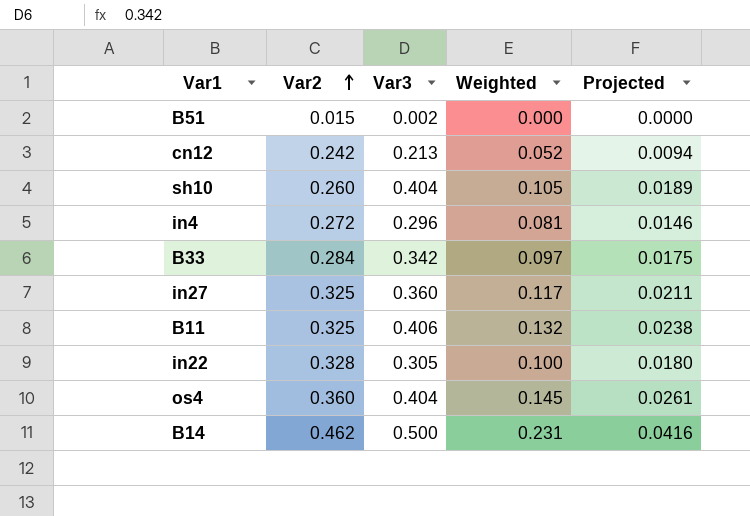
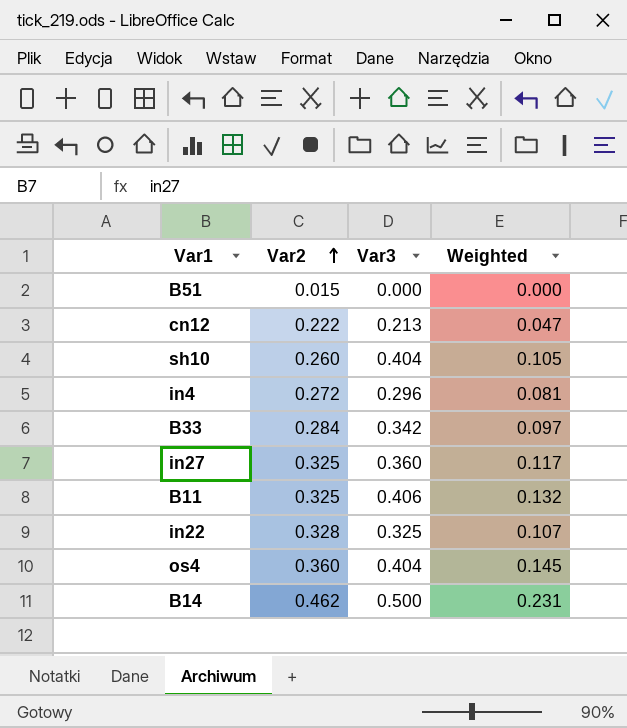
column Projected | formula: [Weighted] * 0.18 -> none
B51 | Var3: 0.002 -> 0.000
cn12 | Var2: 0.242 -> 0.222
cn12 | Weighted: 0.052 -> 0.047
in22 | Var3: 0.305 -> 0.325
in22 | Weighted: 0.100 -> 0.107

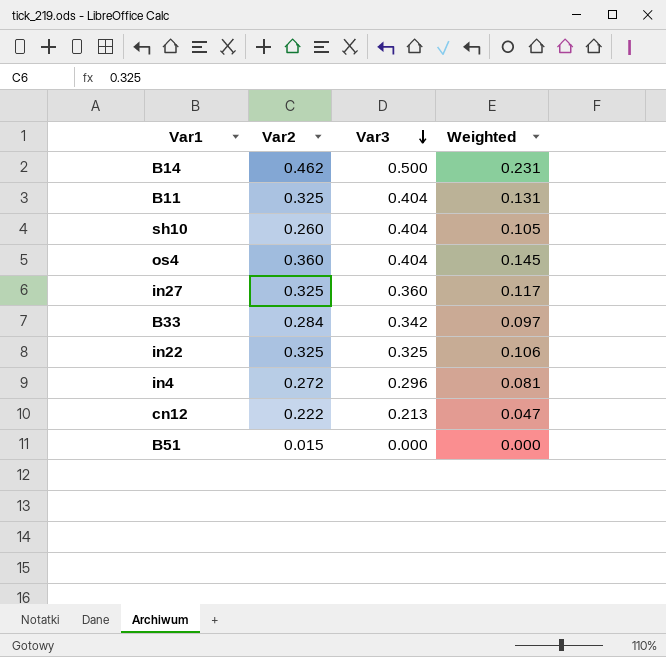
row order: Var2 ascending -> Var3 descending
B11 | Var3: 0.406 -> 0.404
B11 | Weighted: 0.132 -> 0.131
in22 | Var2: 0.328 -> 0.325
in22 | Weighted: 0.107 -> 0.106

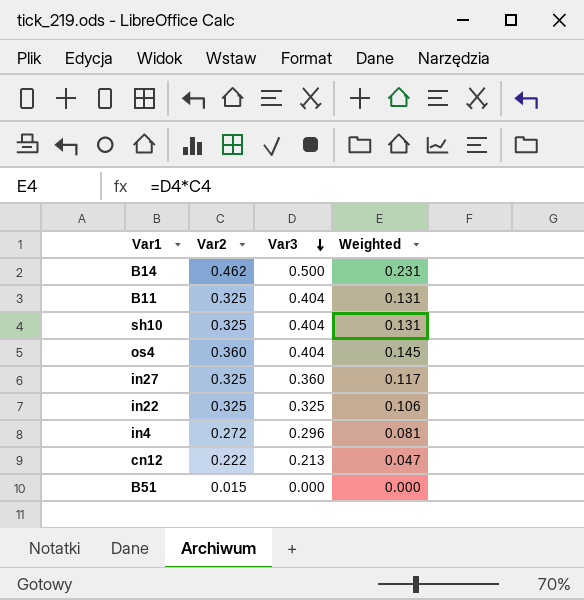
row B33: 0.284 | 0.342 | 0.097 -> none
sh10 | Var2: 0.260 -> 0.325
sh10 | Weighted: 0.105 -> 0.131

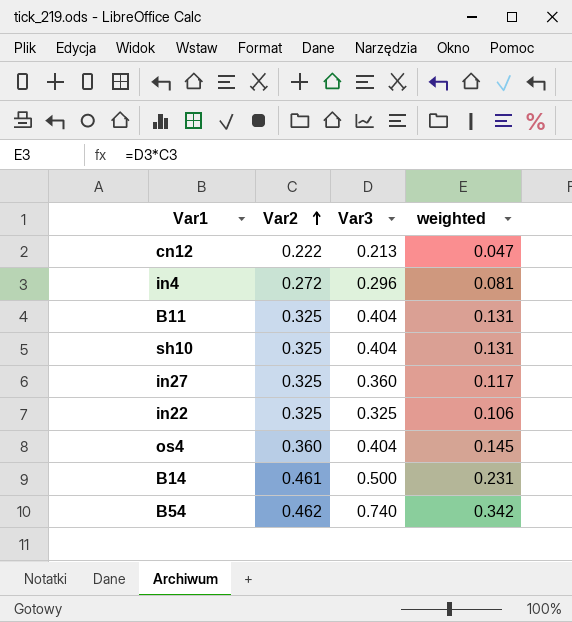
row order: Var3 descending -> Var2 ascending
column name: Weighted -> weighted
row B51: 0.015 | 0.000 | 0.000 -> none
B14 | Var2: 0.462 -> 0.461
row B54: none -> 0.462 | 0.740 | 0.342

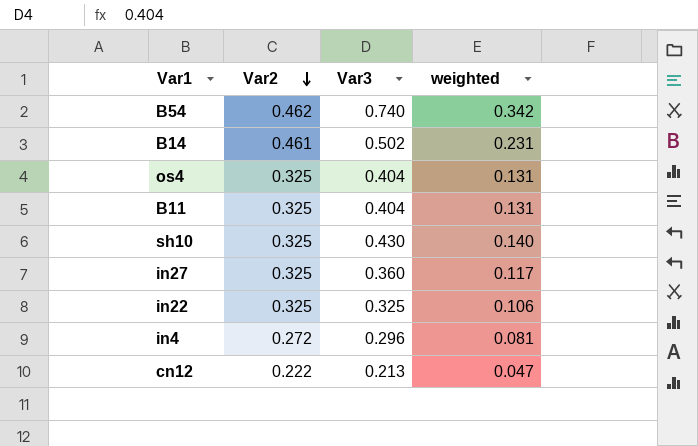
row order: Var2 ascending -> Var2 descending
B14 | Var3: 0.500 -> 0.502
os4 | Var2: 0.360 -> 0.325
os4 | weighted: 0.145 -> 0.131
sh10 | Var3: 0.404 -> 0.430
sh10 | weighted: 0.131 -> 0.140

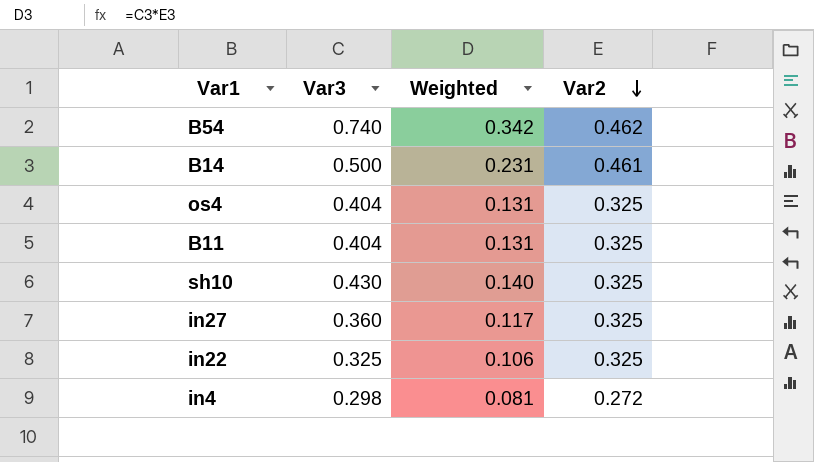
column name: weighted -> Weighted
column Var2 | position: 2 -> 4
row cn12: 0.222 | 0.213 | 0.047 -> none
B14 | Var3: 0.502 -> 0.500
in4 | Var3: 0.296 -> 0.298

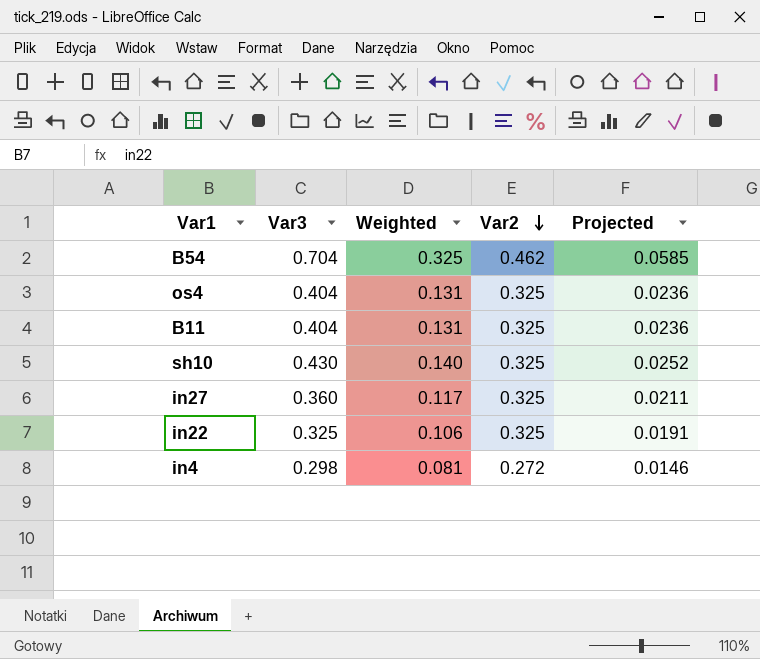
column Projected | formula: none -> [Weighted] * 0.18
row B14: 0.500 | 0.231 | 0.461 -> none
B54 | Var3: 0.740 -> 0.704
B54 | Weighted: 0.342 -> 0.325

